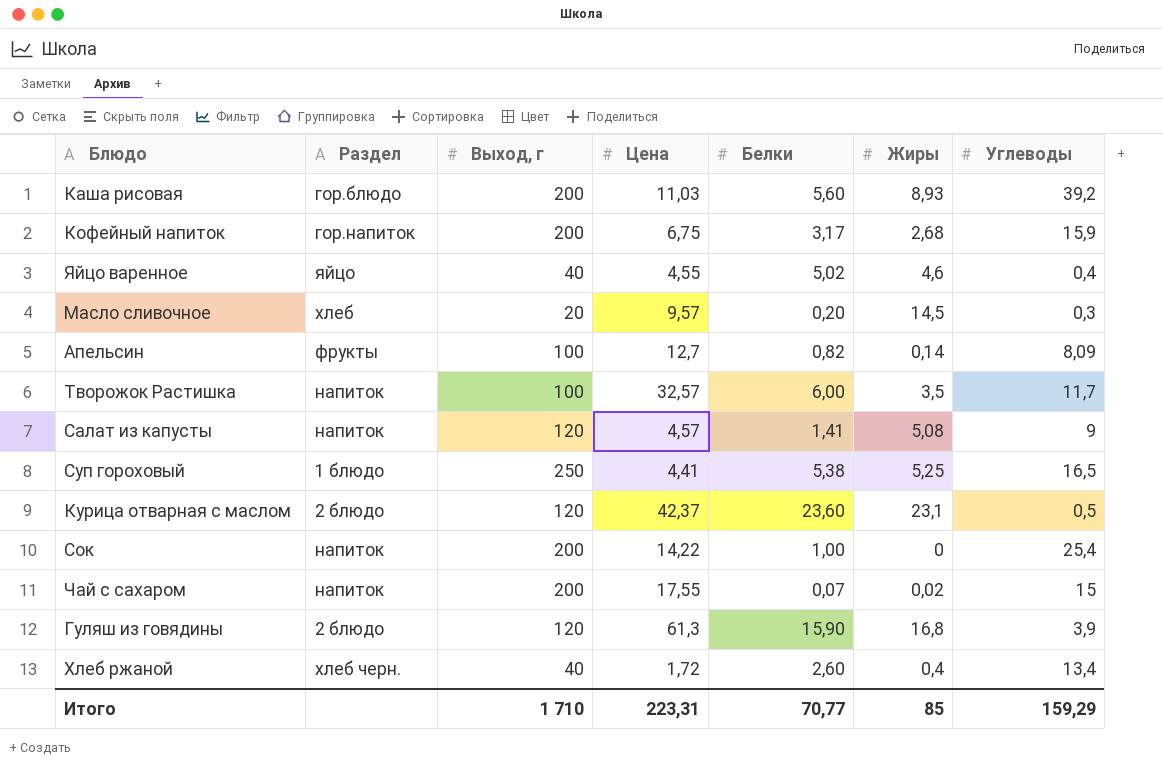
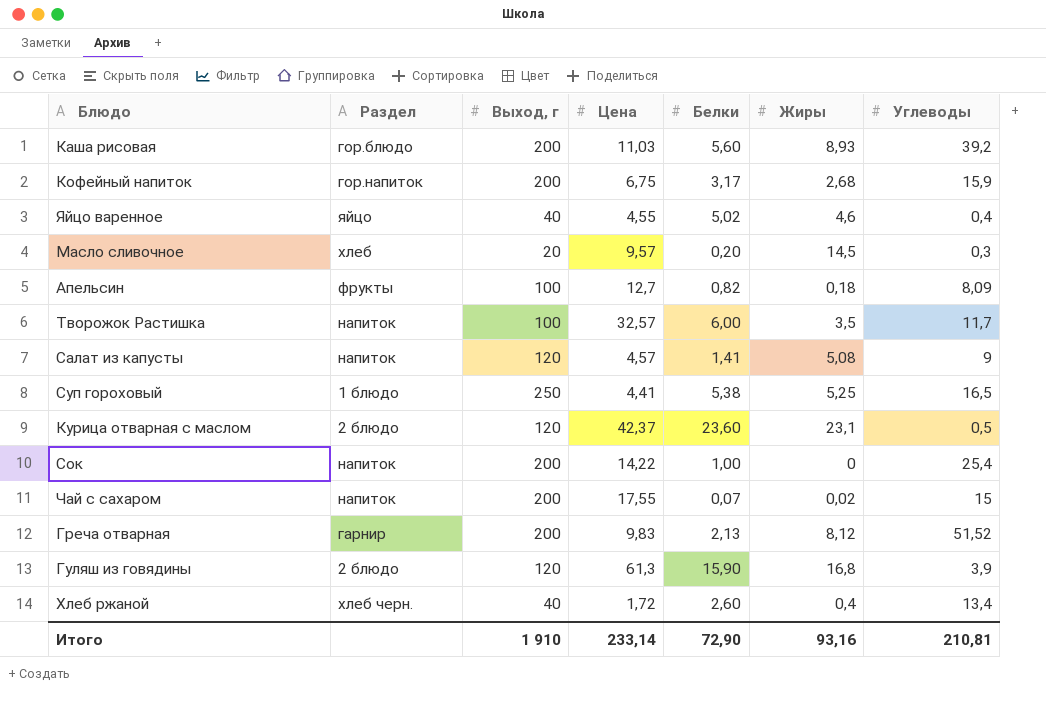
Апельсин | Жиры: 0,14 -> 0,18
row Греча отварная: none -> гарнир | 200 | 9,83 | 2,13 | 8,12 | 51,52
Итого | Выход, г: 1 710 -> 1 910
Итого | Цена: 223,31 -> 233,14
Итого | Белки: 70,77 -> 72,90
Итого | Жиры: 85 -> 93,16
Итого | Углеводы: 159,29 -> 210,81

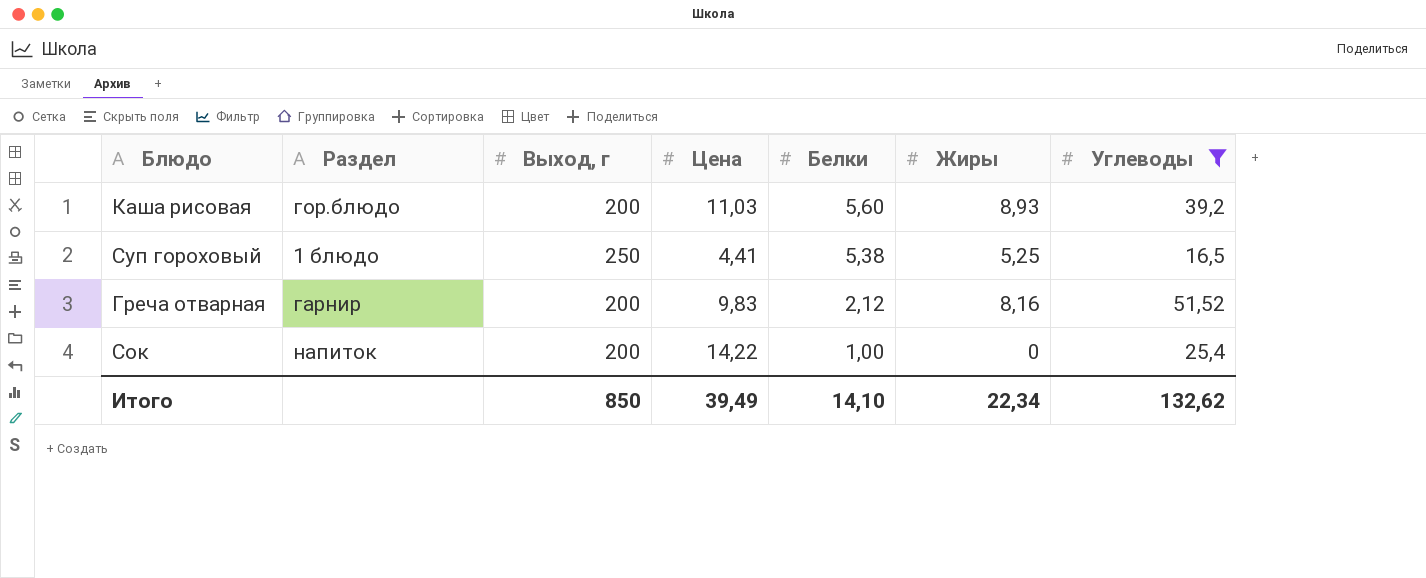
filter: none -> Углеводы >= 16,5
row order: none -> Белки descending
Греча отварная | Белки: 2,13 -> 2,12
Греча отварная | Жиры: 8,12 -> 8,16
Итого | Выход, г: 1 910 -> 850
Итого | Цена: 233,14 -> 39,49
Итого | Белки: 72,90 -> 14,10
Итого | Жиры: 93,16 -> 22,34
Итого | Углеводы: 210,81 -> 132,62

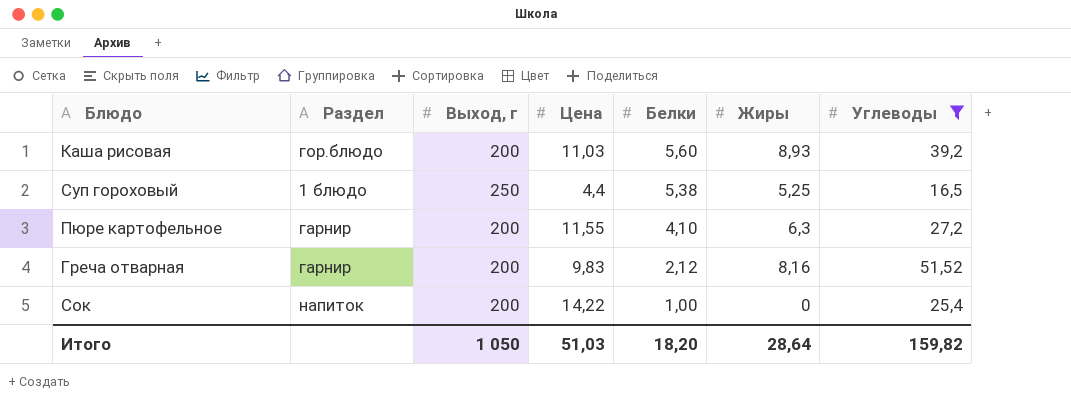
Суп гороховый | Цена: 4,41 -> 4,4
row Пюре картофельное: none -> гарнир | 200 | 11,55 | 4,10 | 6,3 | 27,2
Итого | Выход, г: 850 -> 1 050
Итого | Цена: 39,49 -> 51,03
Итого | Белки: 14,10 -> 18,20
Итого | Жиры: 22,34 -> 28,64
Итого | Углеводы: 132,62 -> 159,82

